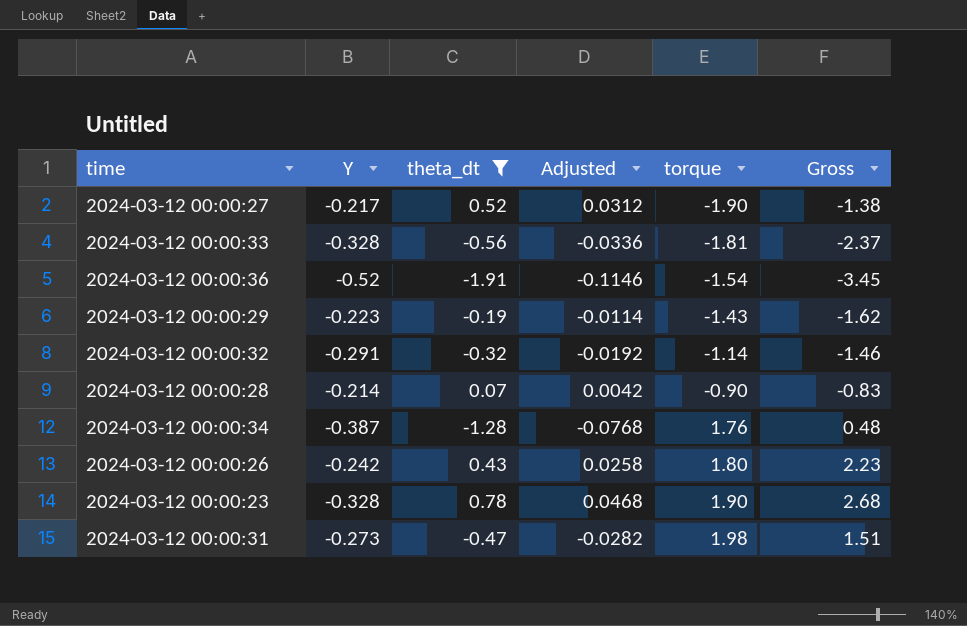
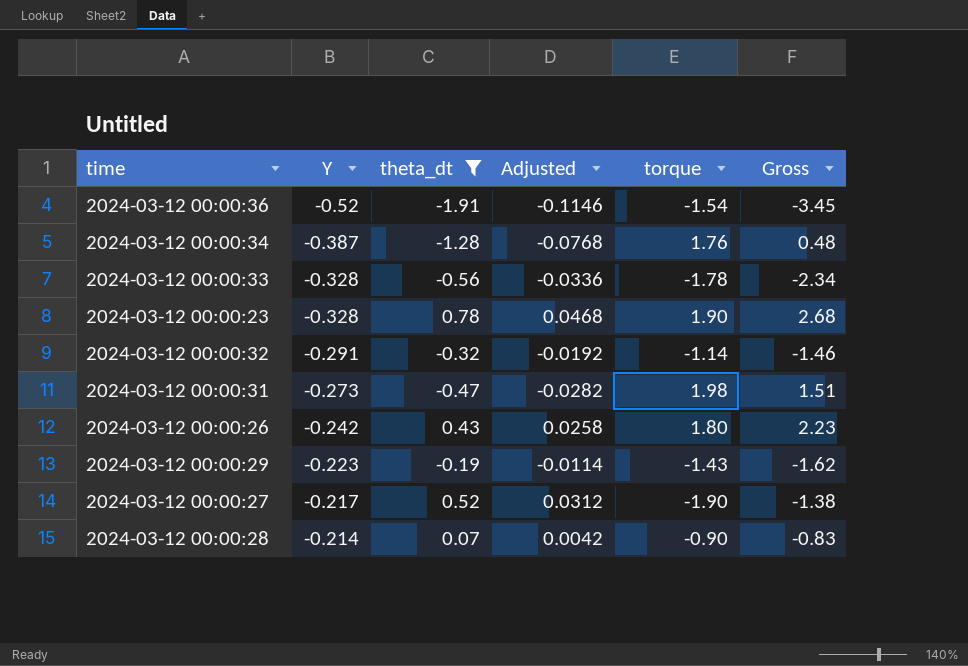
row order: torque ascending -> Y ascending
2024-03-12 00:00:33 | torque: -1.81 -> -1.78
2024-03-12 00:00:33 | Gross: -2.37 -> -2.34

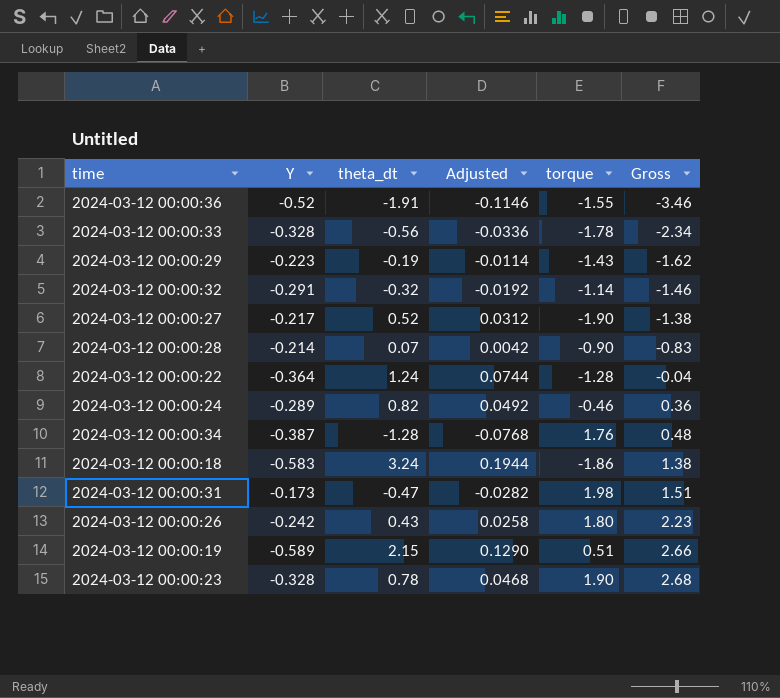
filter: theta_dt <= 0.78 -> none
row order: Y ascending -> Gross ascending
2024-03-12 00:00:36 | torque: -1.54 -> -1.55
2024-03-12 00:00:36 | Gross: -3.45 -> -3.46
2024-03-12 00:00:31 | Y: -0.273 -> -0.173

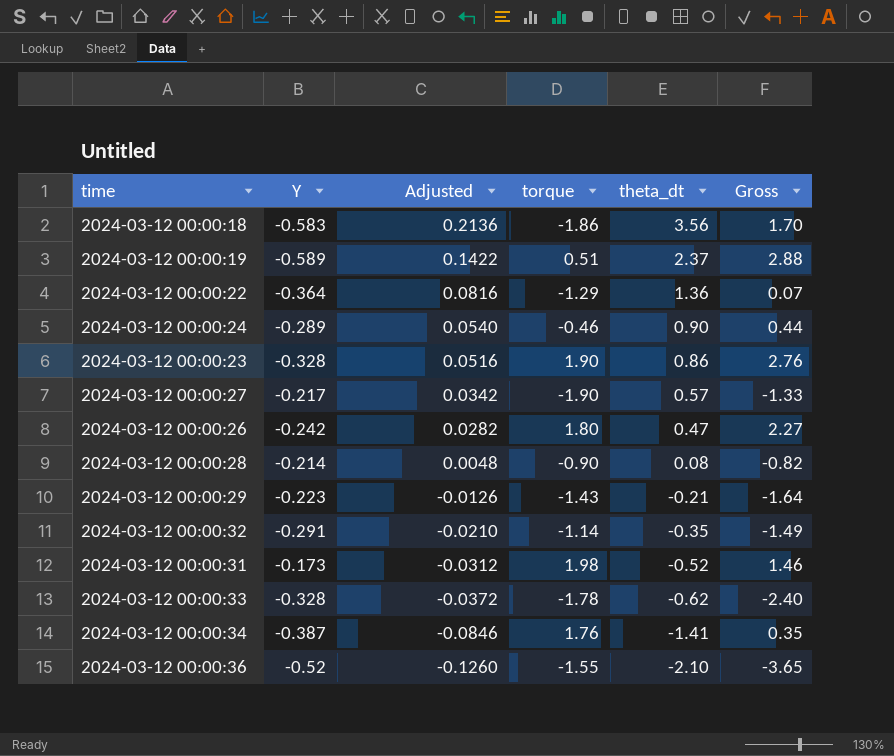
row order: Gross ascending -> Adjusted descending
column theta_dt | position: 3 -> 5
2024-03-12 00:00:18 | Adjusted: 0.1944 -> 0.2136
2024-03-12 00:00:18 | theta_dt: 3.24 -> 3.56
2024-03-12 00:00:18 | Gross: 1.38 -> 1.70
2024-03-12 00:00:19 | Adjusted: 0.1290 -> 0.1422
2024-03-12 00:00:19 | theta_dt: 2.15 -> 2.37
2024-03-12 00:00:19 | Gross: 2.66 -> 2.88
2024-03-12 00:00:22 | Adjusted: 0.0744 -> 0.0816
2024-03-12 00:00:22 | torque: -1.28 -> -1.29
2024-03-12 00:00:22 | theta_dt: 1.24 -> 1.36
2024-03-12 00:00:22 | Gross: -0.04 -> 0.07
2024-03-12 00:00:24 | Adjusted: 0.0492 -> 0.0540
2024-03-12 00:00:24 | theta_dt: 0.82 -> 0.90
2024-03-12 00:00:24 | Gross: 0.36 -> 0.44
2024-03-12 00:00:23 | Adjusted: 0.0468 -> 0.0516
2024-03-12 00:00:23 | theta_dt: 0.78 -> 0.86
2024-03-12 00:00:23 | Gross: 2.68 -> 2.76
2024-03-12 00:00:27 | Adjusted: 0.0312 -> 0.0342
2024-03-12 00:00:27 | theta_dt: 0.52 -> 0.57
2024-03-12 00:00:27 | Gross: -1.38 -> -1.33
2024-03-12 00:00:26 | Adjusted: 0.0258 -> 0.0282
2024-03-12 00:00:26 | theta_dt: 0.43 -> 0.47
2024-03-12 00:00:26 | Gross: 2.23 -> 2.27
2024-03-12 00:00:28 | Adjusted: 0.0042 -> 0.0048
2024-03-12 00:00:28 | theta_dt: 0.07 -> 0.08
2024-03-12 00:00:28 | Gross: -0.83 -> -0.82
2024-03-12 00:00:29 | Adjusted: -0.0114 -> -0.0126
2024-03-12 00:00:29 | theta_dt: -0.19 -> -0.21
2024-03-12 00:00:29 | Gross: -1.62 -> -1.64
2024-03-12 00:00:32 | Adjusted: -0.0192 -> -0.0210
2024-03-12 00:00:32 | theta_dt: -0.32 -> -0.35
2024-03-12 00:00:32 | Gross: -1.46 -> -1.49
2024-03-12 00:00:31 | Adjusted: -0.0282 -> -0.0312
2024-03-12 00:00:31 | theta_dt: -0.47 -> -0.52
2024-03-12 00:00:31 | Gross: 1.51 -> 1.46
2024-03-12 00:00:33 | Adjusted: -0.0336 -> -0.0372
2024-03-12 00:00:33 | theta_dt: -0.56 -> -0.62
2024-03-12 00:00:33 | Gross: -2.34 -> -2.40
2024-03-12 00:00:34 | Adjusted: -0.0768 -> -0.0846
2024-03-12 00:00:34 | theta_dt: -1.28 -> -1.41
2024-03-12 00:00:34 | Gross: 0.48 -> 0.35
2024-03-12 00:00:36 | Adjusted: -0.1146 -> -0.1260
2024-03-12 00:00:36 | theta_dt: -1.91 -> -2.10
2024-03-12 00:00:36 | Gross: -3.46 -> -3.65

